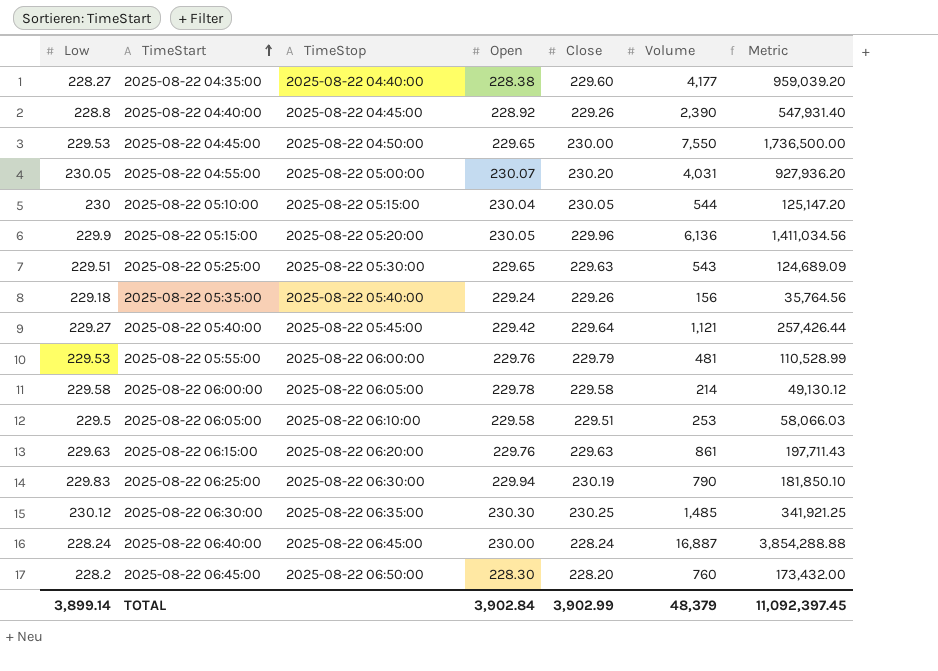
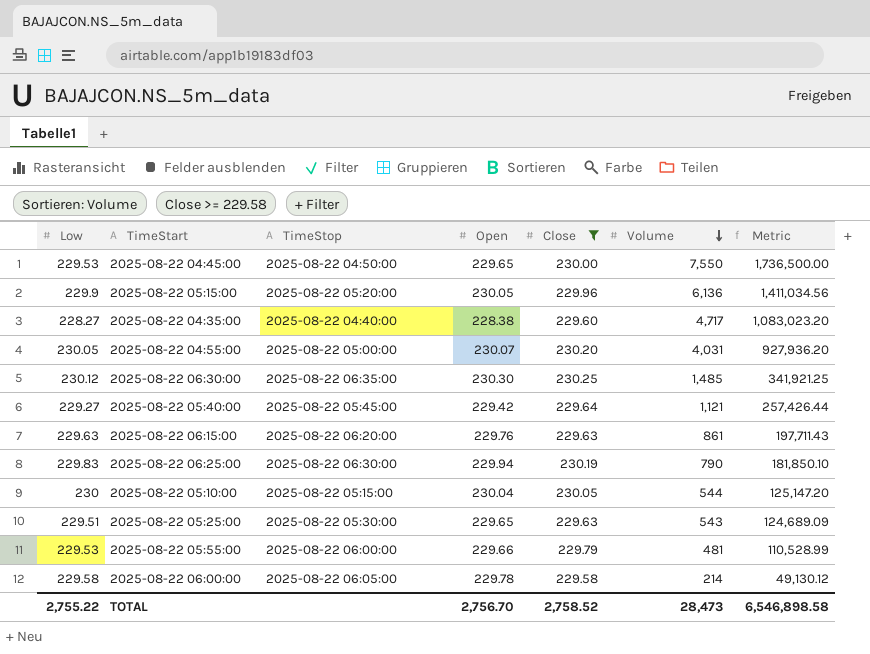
filter: none -> Close >= 229.58
row order: TimeStart ascending -> Volume descending
2025-08-22 04:35:00 | Volume: 4,177 -> 4,717
2025-08-22 04:35:00 | Metric: 959,039.20 -> 1,083,023.20
2025-08-22 05:55:00 | Open: 229.76 -> 229.66
TOTAL | Low: 3,899.14 -> 2,755.22
TOTAL | Open: 3,902.84 -> 2,756.70
TOTAL | Close: 3,902.99 -> 2,758.52
TOTAL | Volume: 48,379 -> 28,473
TOTAL | Metric: 11,092,397.45 -> 6,546,898.58

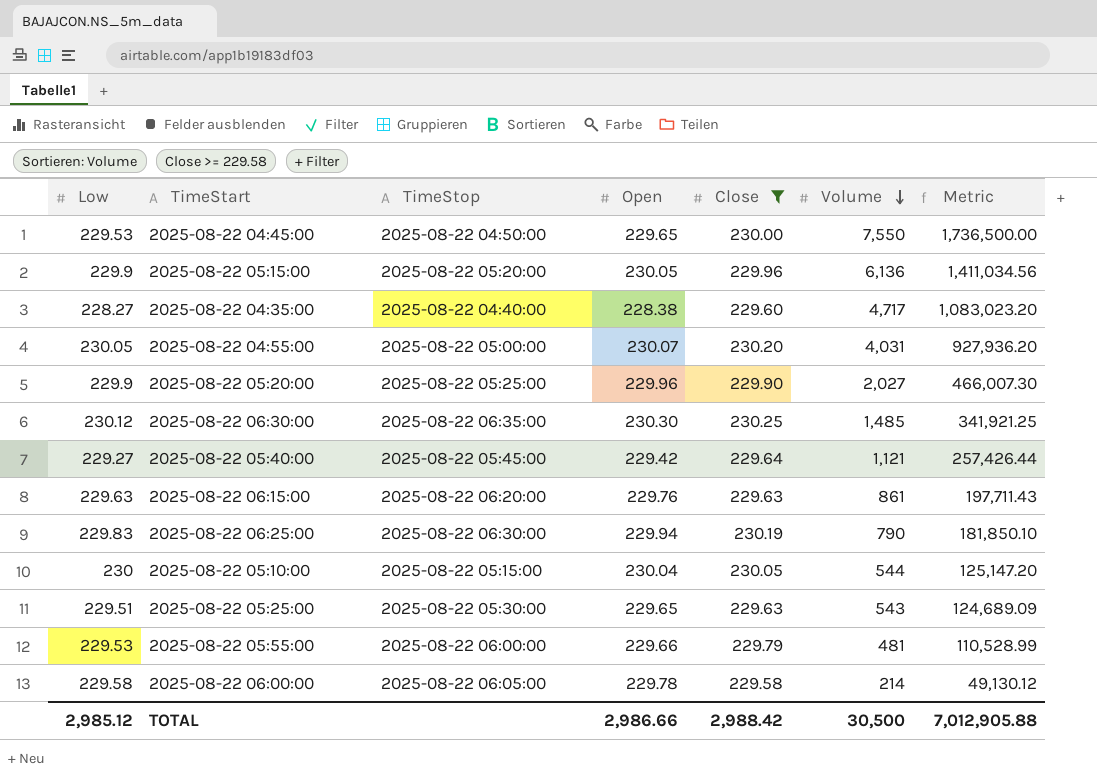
row 2025-08-22 05:20:00: none -> 229.9 | 2025-08-22 05:25:00 | 229.96 | 229.90 | 2,027 | 466,007.30
TOTAL | Low: 2,755.22 -> 2,985.12
TOTAL | Open: 2,756.70 -> 2,986.66
TOTAL | Close: 2,758.52 -> 2,988.42
TOTAL | Volume: 28,473 -> 30,500
TOTAL | Metric: 6,546,898.58 -> 7,012,905.88

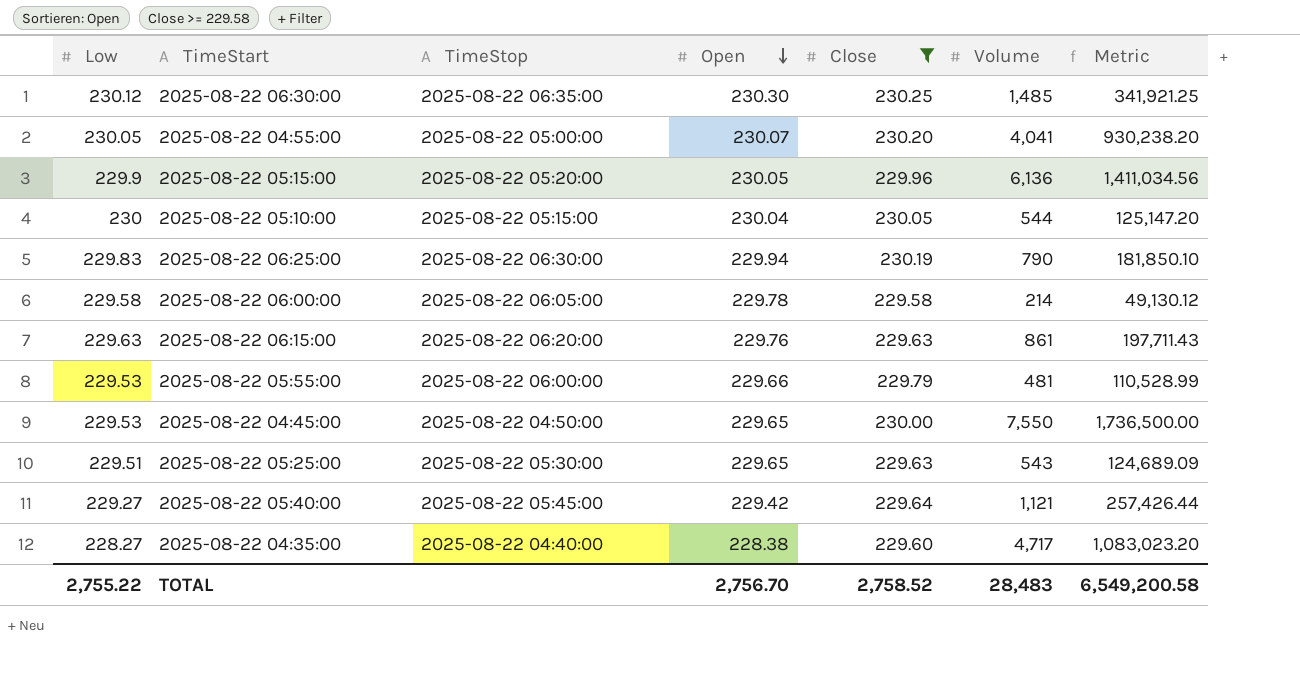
row order: Volume descending -> Open descending
row 2025-08-22 05:20:00: 229.9 | 2025-08-22 05:25:00 | 229.96 | 229.90 | 2,027 | 466,007.30 -> none
2025-08-22 04:55:00 | Volume: 4,031 -> 4,041
2025-08-22 04:55:00 | Metric: 927,936.20 -> 930,238.20
TOTAL | Low: 2,985.12 -> 2,755.22
TOTAL | Open: 2,986.66 -> 2,756.70
TOTAL | Close: 2,988.42 -> 2,758.52
TOTAL | Volume: 30,500 -> 28,483
TOTAL | Metric: 7,012,905.88 -> 6,549,200.58

